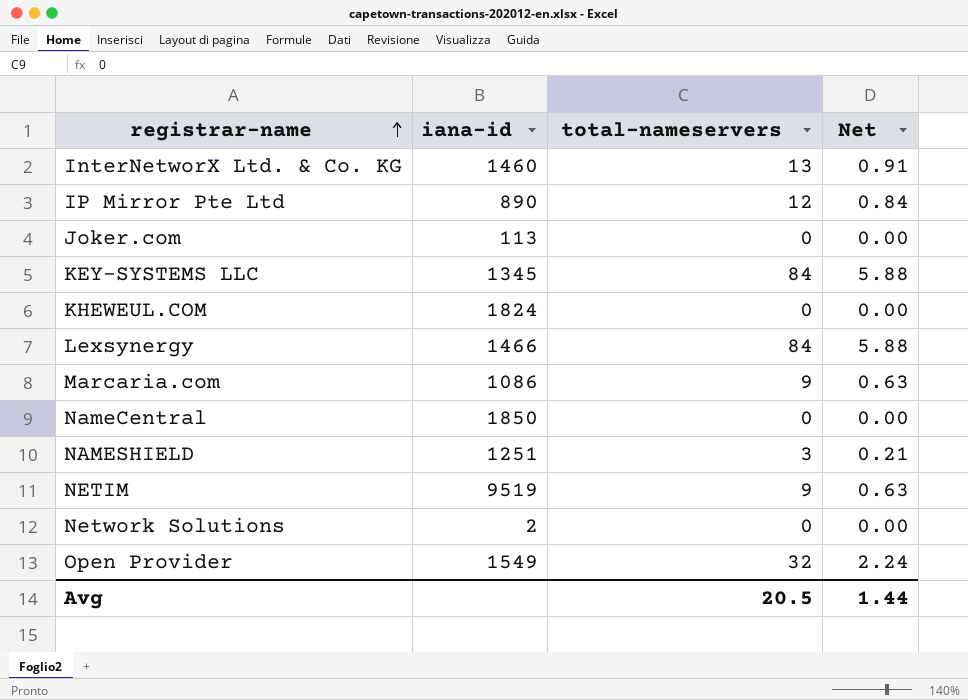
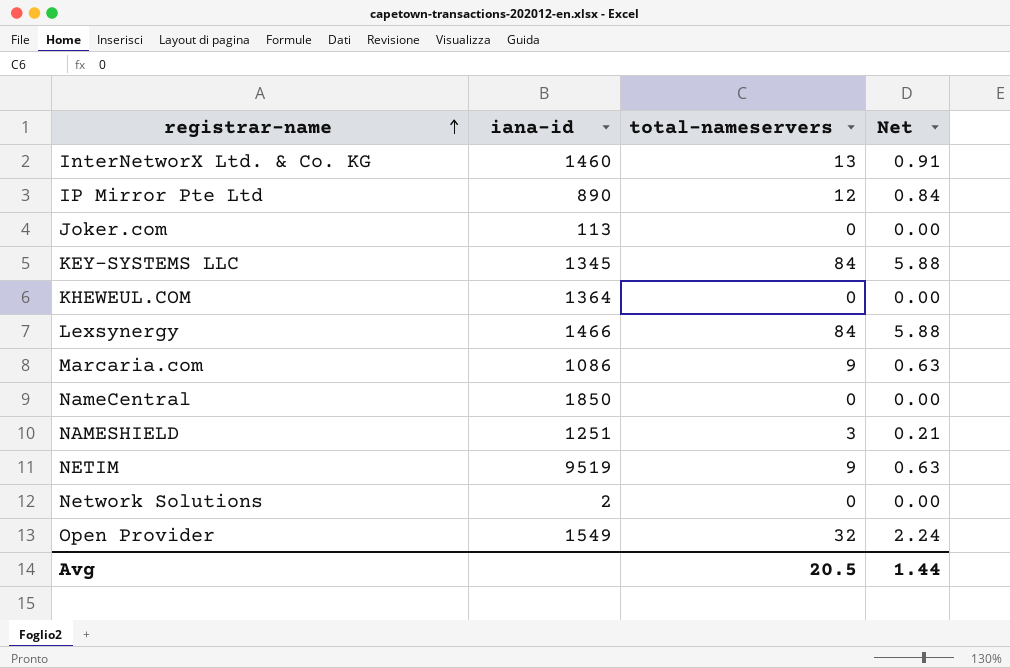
KHEWEUL.COM | iana-id: 1824 -> 1364

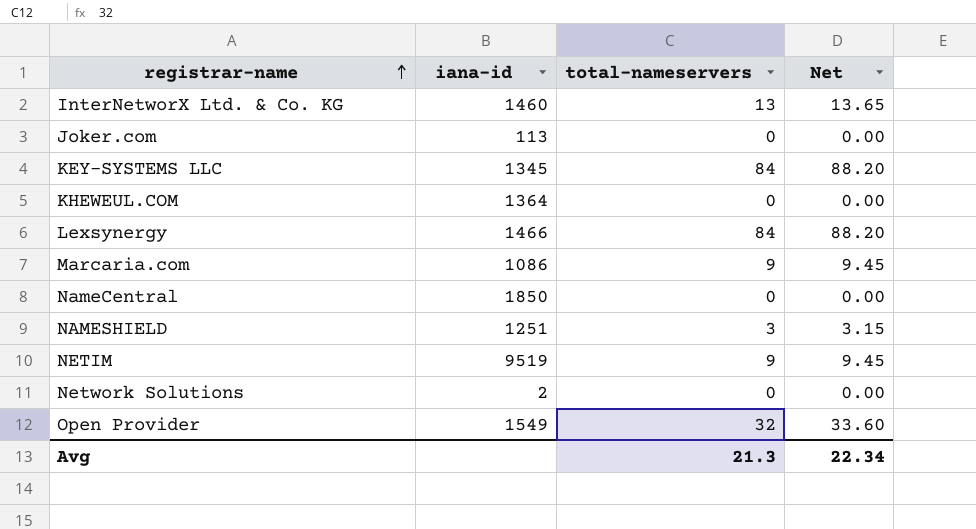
column Net | formula: [total-nameservers] * 0.07 -> [total-nameservers] * 1.05
row IP Mirror Pte Ltd: 890 | 12 | 0.84 -> none
Avg | total-nameservers: 20.5 -> 21.3
Avg | Net: 1.44 -> 22.34

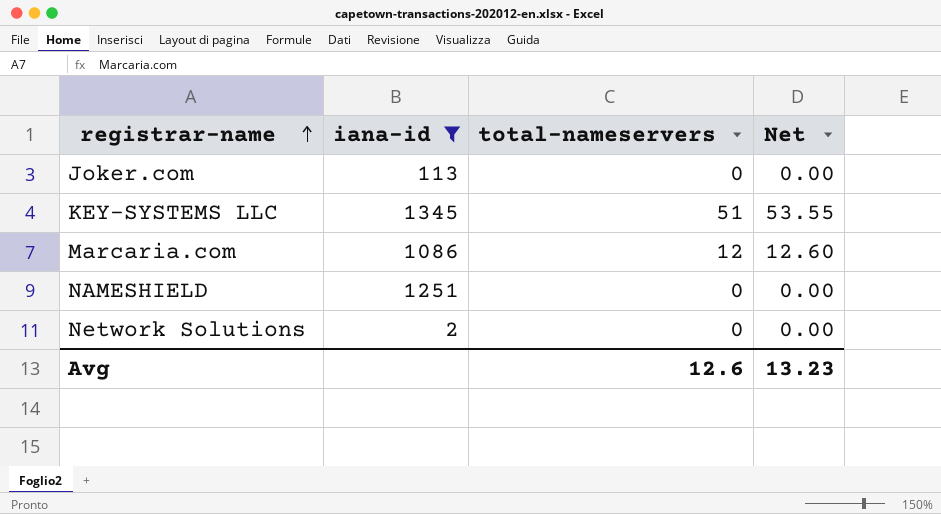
filter: none -> iana-id <= 1345
KEY-SYSTEMS LLC | total-nameservers: 84 -> 51
KEY-SYSTEMS LLC | Net: 88.20 -> 53.55
Marcaria.com | total-nameservers: 9 -> 12
Marcaria.com | Net: 9.45 -> 12.60
NAMESHIELD | total-nameservers: 3 -> 0
NAMESHIELD | Net: 3.15 -> 0.00
Avg | total-nameservers: 21.3 -> 12.6
Avg | Net: 22.34 -> 13.23

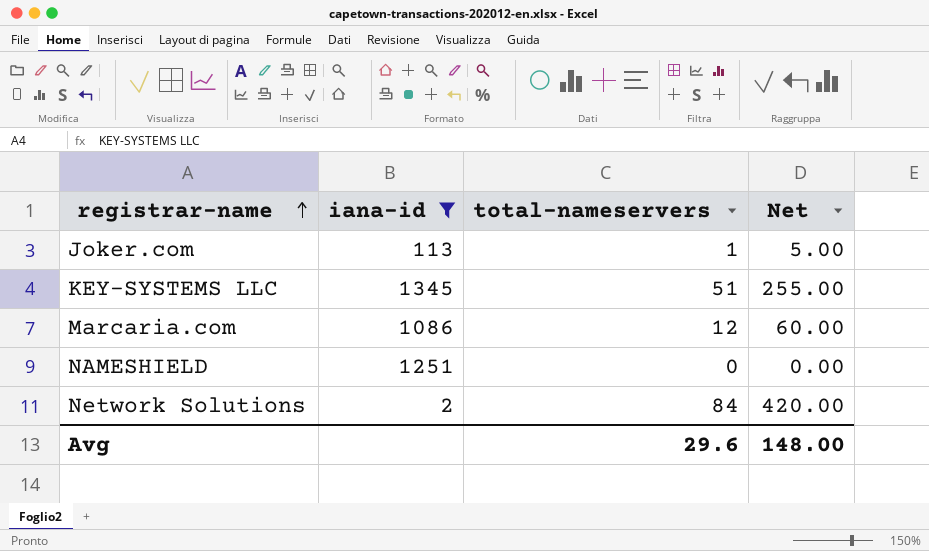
column Net | formula: [total-nameservers] * 1.05 -> [total-nameservers] * 5
Joker.com | total-nameservers: 0 -> 1
Network Solutions | total-nameservers: 0 -> 84
Avg | total-nameservers: 12.6 -> 29.6
Avg | Net: 13.23 -> 148.00

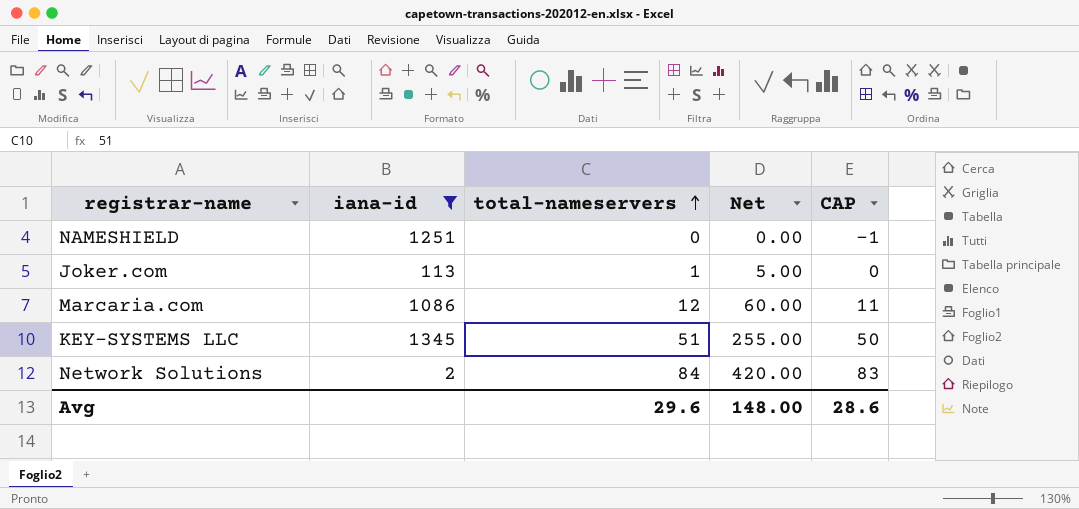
row order: registrar-name ascending -> total-nameservers ascending
column CAP | formula: none -> [total-nameservers] - 1

